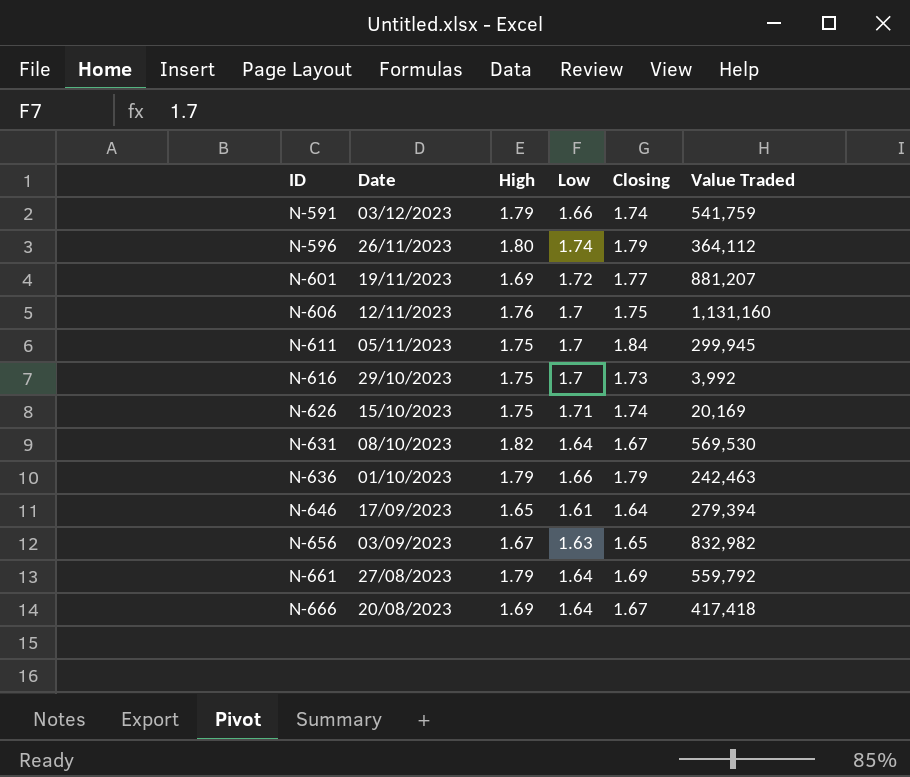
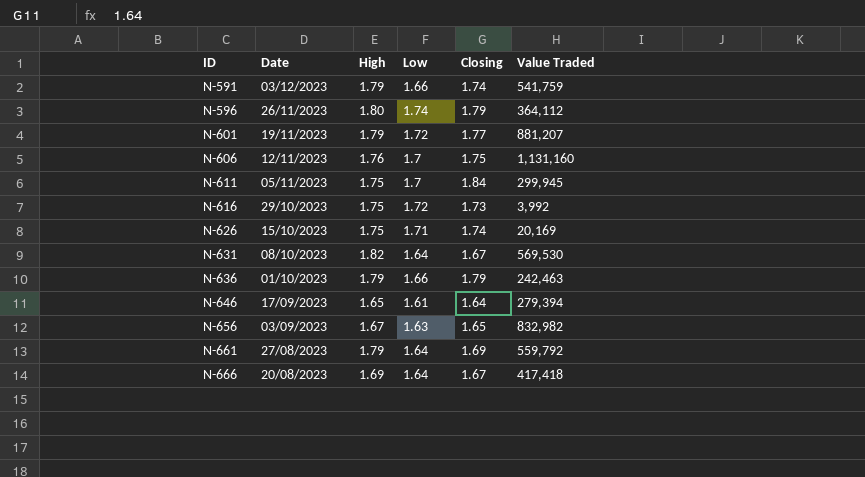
N-601 | High: 1.69 -> 1.79
N-616 | Low: 1.7 -> 1.72

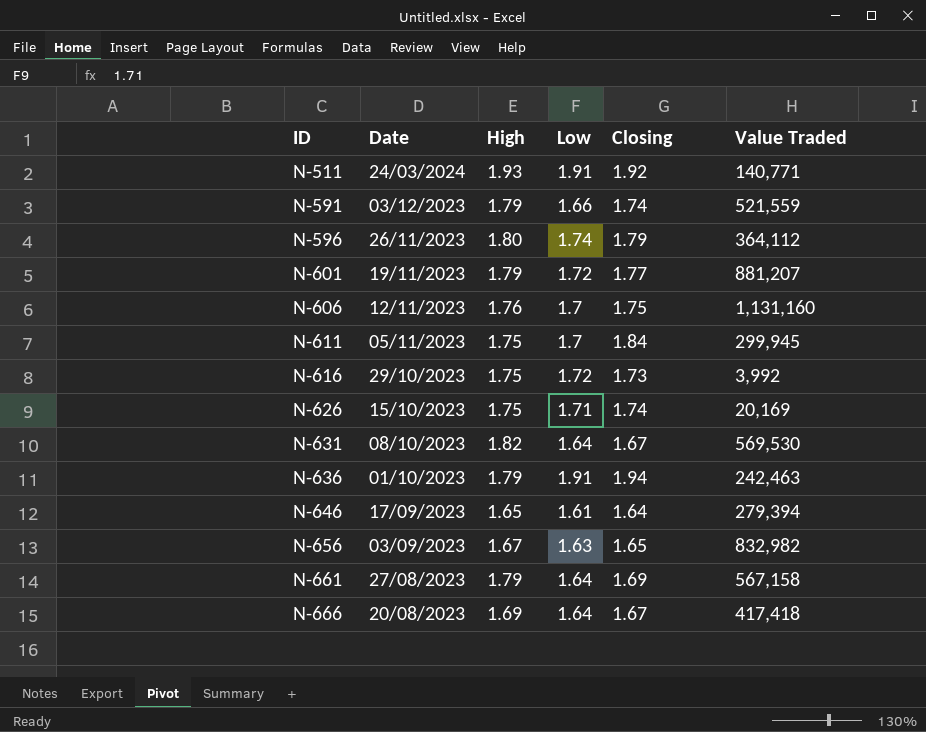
row N-511: none -> 24/03/2024 | 1.93 | 1.91 | 1.92 | 140,771
N-591 | Value Traded: 541,759 -> 521,559
N-636 | Low: 1.66 -> 1.91
N-636 | Closing: 1.79 -> 1.94
N-661 | Value Traded: 559,792 -> 567,158

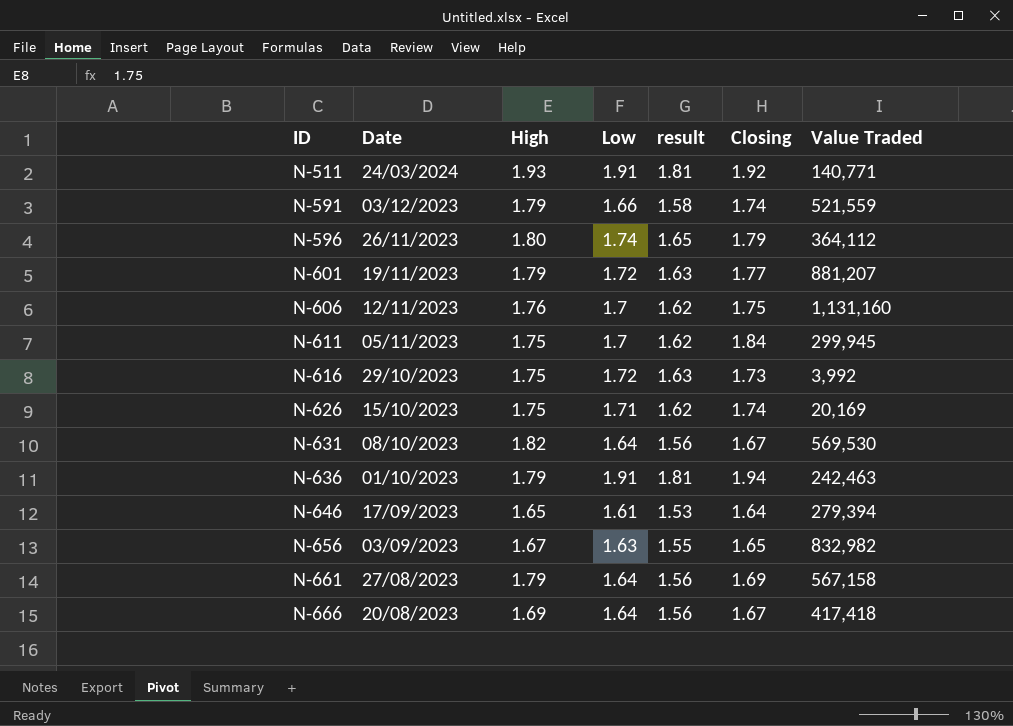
column result | formula: none -> [Low] * 0.95

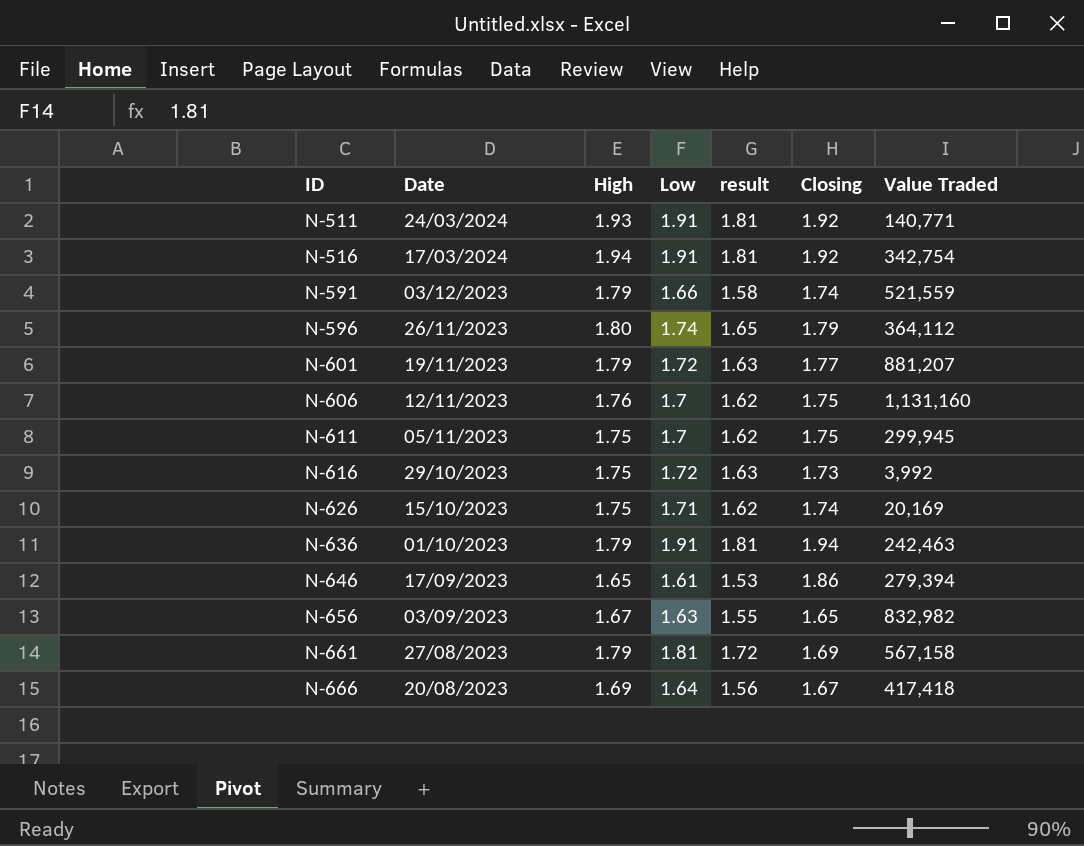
row N-631: 08/10/2023 | 1.82 | 1.64 | 1.56 | 1.67 | 569,530 -> none
row N-516: none -> 17/03/2024 | 1.94 | 1.91 | 1.81 | 1.92 | 342,754
N-611 | Closing: 1.84 -> 1.75
N-646 | Closing: 1.64 -> 1.86
N-661 | Low: 1.64 -> 1.81
N-661 | result: 1.56 -> 1.72

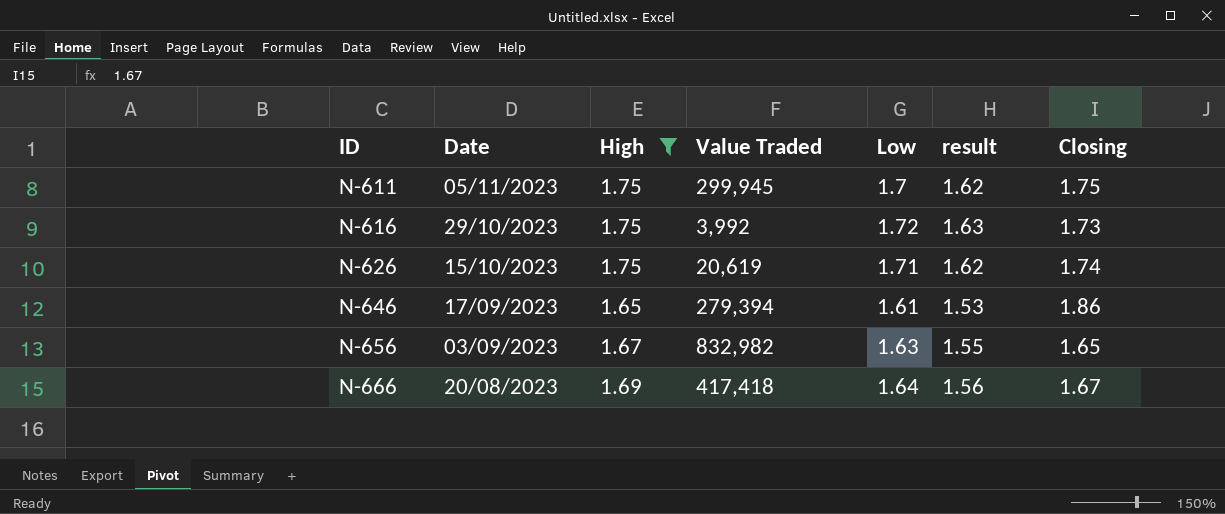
filter: none -> High <= 1.75
column Value Traded | position: 7 -> 4
N-626 | Value Traded: 20,169 -> 20,619

